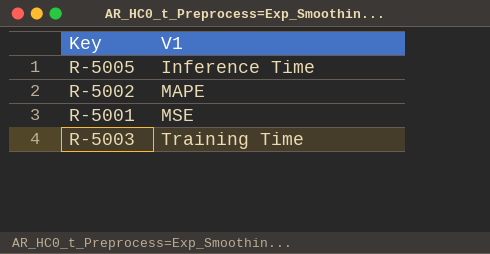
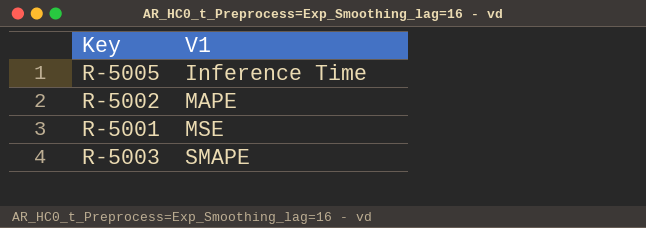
R-5003 | V1: Training Time -> SMAPE

